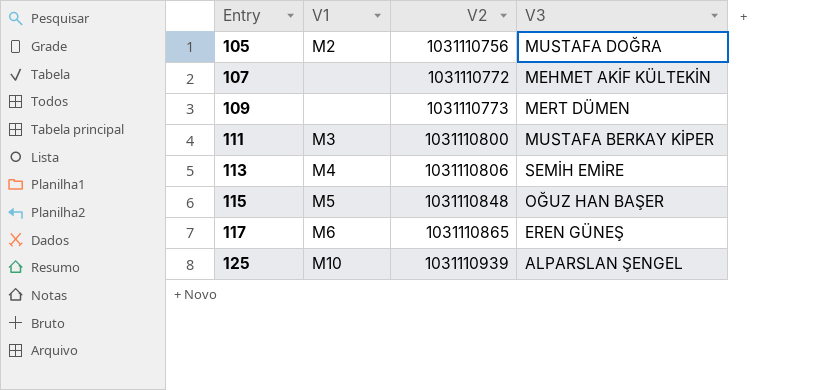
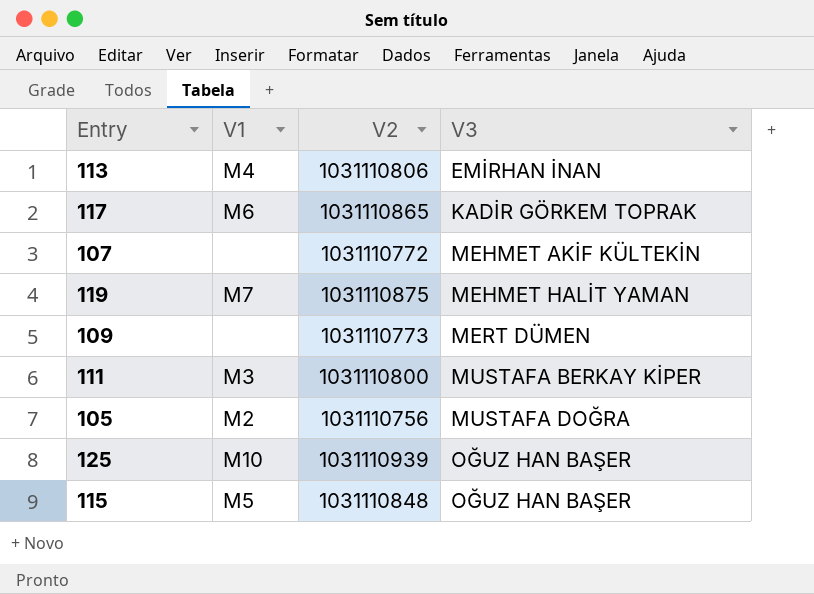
row order: Entry ascending -> V3 ascending
113 | V3: SEMİH EMİRE -> EMİRHAN İNAN
117 | V3: EREN GÜNEŞ -> KADİR GÖRKEM TOPRAK
row 119: none -> M7 | 1031110875 | MEHMET HALİT YAMAN
125 | V3: ALPARSLAN ŞENGEL -> OĞUZ HAN BAŞER

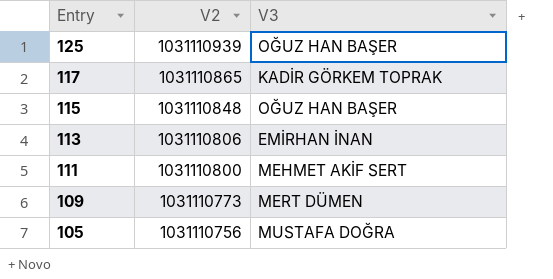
row order: V3 ascending -> Entry descending
column V1 | position: 2 -> none
row 107: none | 1031110772 | MEHMET AKİF KÜLTEKİN -> none
row 119: M7 | 1031110875 | MEHMET HALİT YAMAN -> none
111 | V3: MUSTAFA BERKAY KİPER -> MEHMET AKİF SERT

